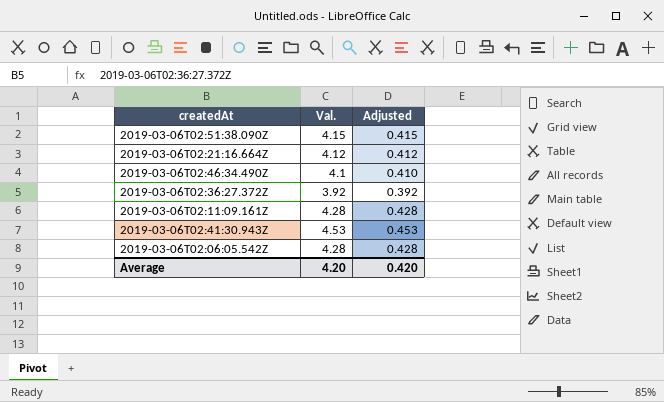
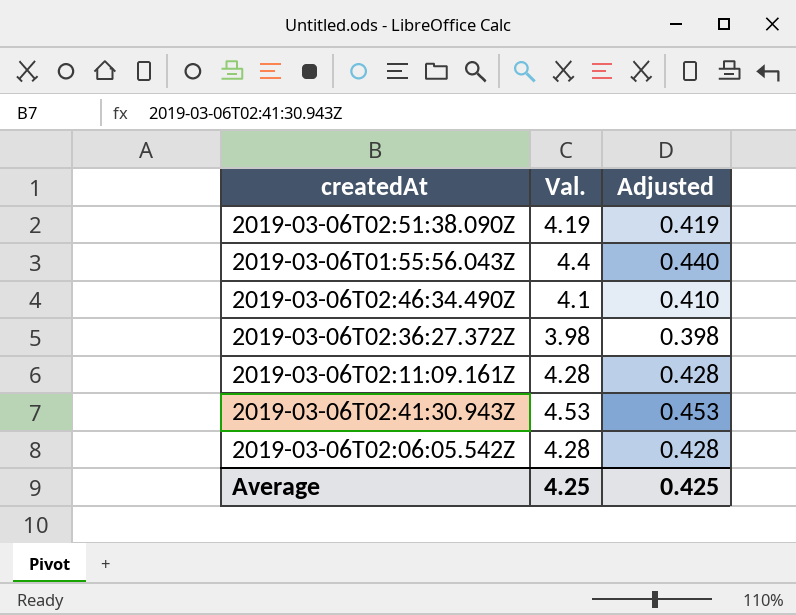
row 2019-03-06T02:21:16.664Z: 4.12 | 0.412 -> none
2019-03-06T02:51:38.090Z | Val.: 4.15 -> 4.19
2019-03-06T02:51:38.090Z | Adjusted: 0.415 -> 0.419
row 2019-03-06T01:55:56.043Z: none -> 4.4 | 0.440
2019-03-06T02:36:27.372Z | Val.: 3.92 -> 3.98
2019-03-06T02:36:27.372Z | Adjusted: 0.392 -> 0.398
Average | Val.: 4.20 -> 4.25
Average | Adjusted: 0.420 -> 0.425

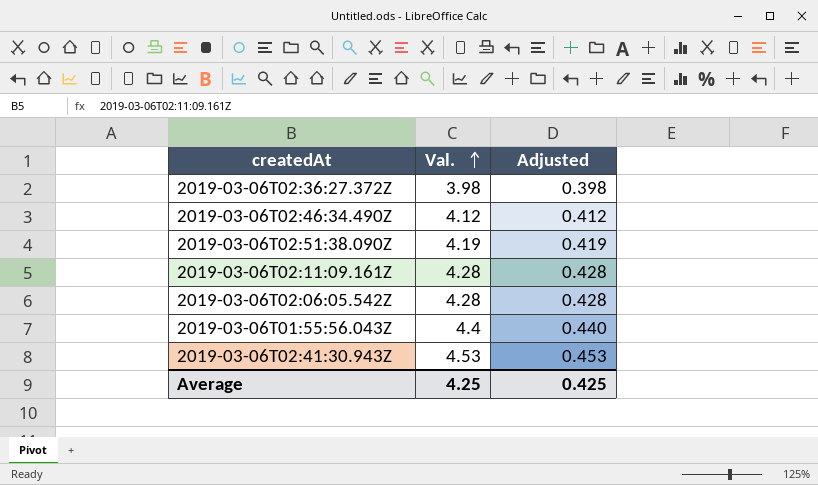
row order: none -> Val. ascending
2019-03-06T02:46:34.490Z | Val.: 4.1 -> 4.12
2019-03-06T02:46:34.490Z | Adjusted: 0.410 -> 0.412

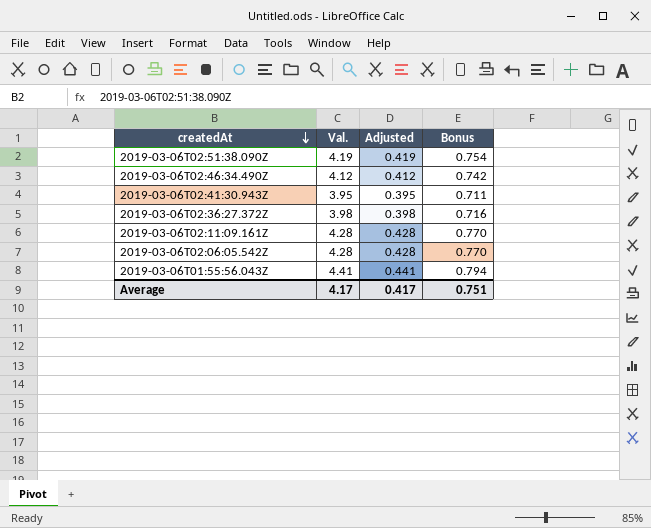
row order: Val. ascending -> createdAt descending
column Bonus | formula: none -> [Val.] * 0.18
2019-03-06T02:41:30.943Z | Val.: 4.53 -> 3.95
2019-03-06T02:41:30.943Z | Adjusted: 0.453 -> 0.395
2019-03-06T01:55:56.043Z | Val.: 4.4 -> 4.41
2019-03-06T01:55:56.043Z | Adjusted: 0.440 -> 0.441
Average | Val.: 4.25 -> 4.17
Average | Adjusted: 0.425 -> 0.417

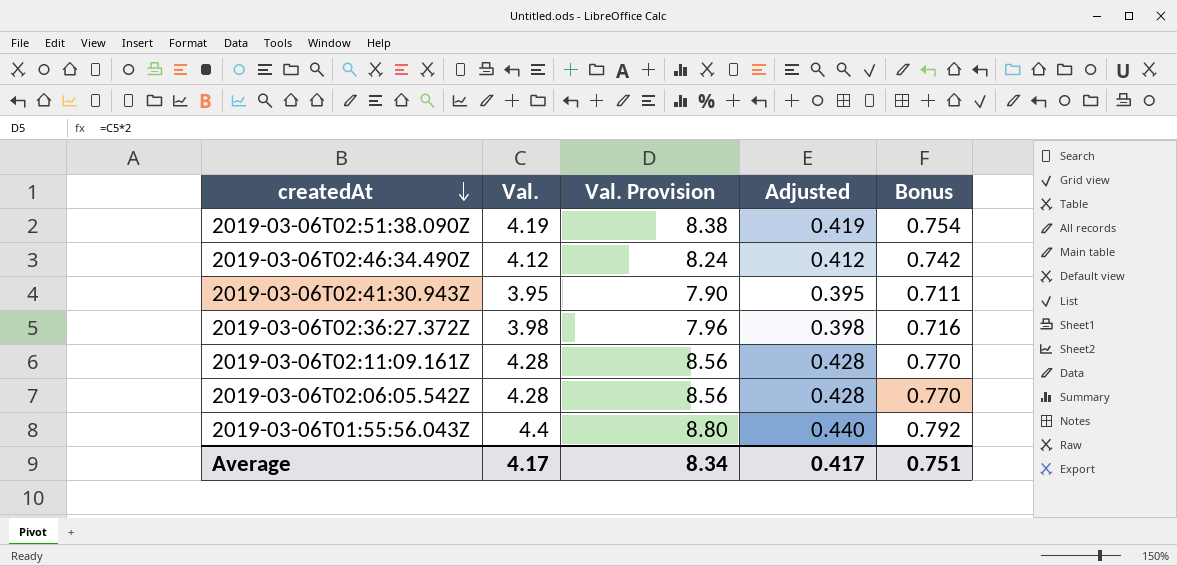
column Val. Provision | formula: none -> [Val.] * 2
2019-03-06T01:55:56.043Z | Val.: 4.41 -> 4.4
2019-03-06T01:55:56.043Z | Adjusted: 0.441 -> 0.440
2019-03-06T01:55:56.043Z | Bonus: 0.794 -> 0.792

